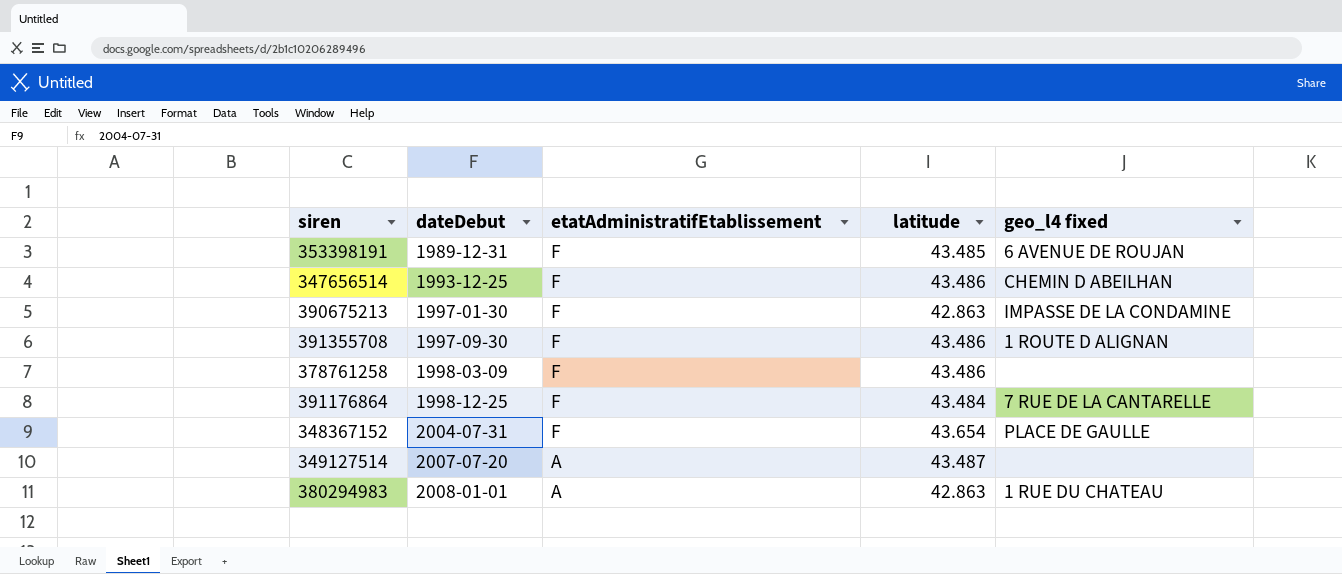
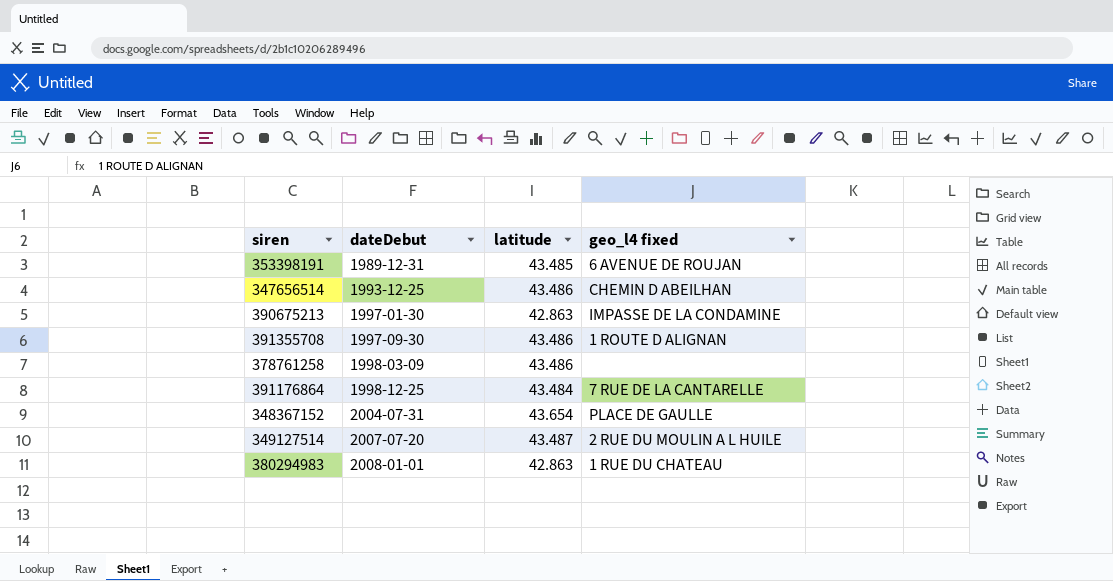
column etatAdministratifEtablissement | position: 3 -> none
349127514 | geo_l4 fixed: none -> 2 RUE DU MOULIN A L HUILE

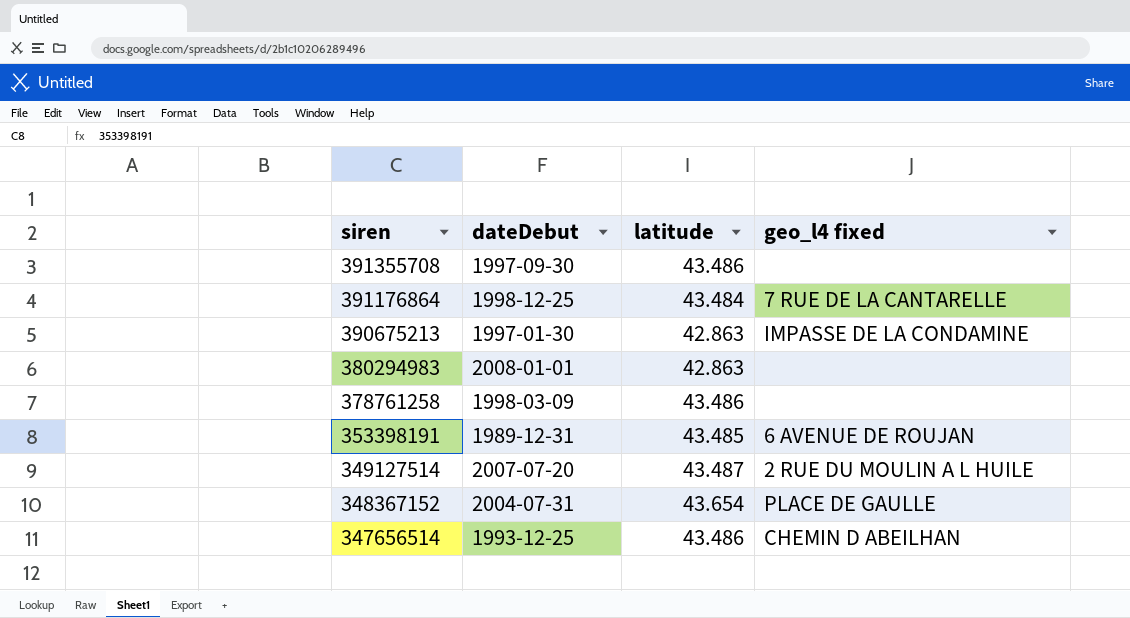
row order: dateDebut ascending -> siren descending
391355708 | geo_l4 fixed: 1 ROUTE D ALIGNAN -> none
380294983 | geo_l4 fixed: 1 RUE DU CHATEAU -> none

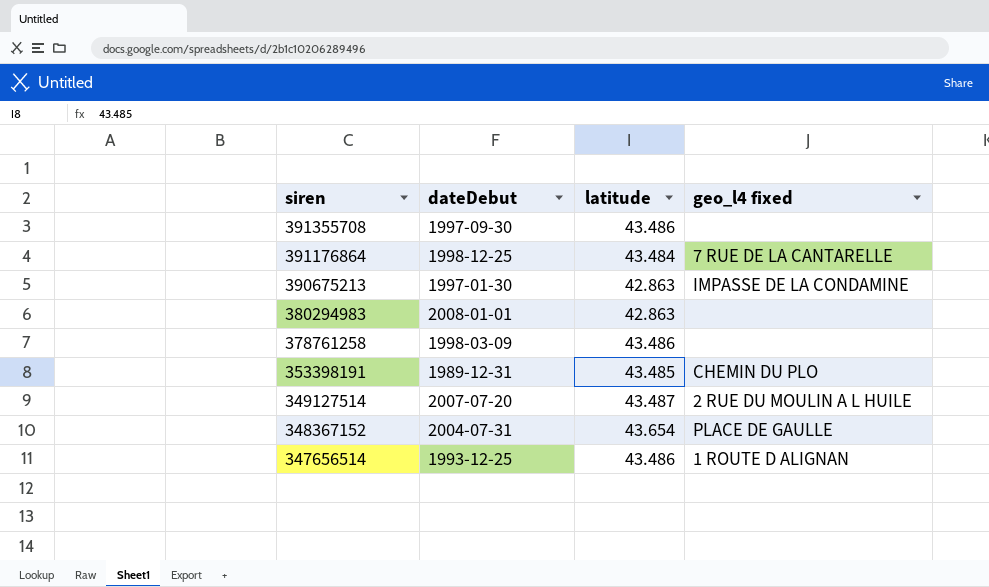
353398191 | geo_l4 fixed: 6 AVENUE DE ROUJAN -> CHEMIN DU PLO
347656514 | geo_l4 fixed: CHEMIN D ABEILHAN -> 1 ROUTE D ALIGNAN

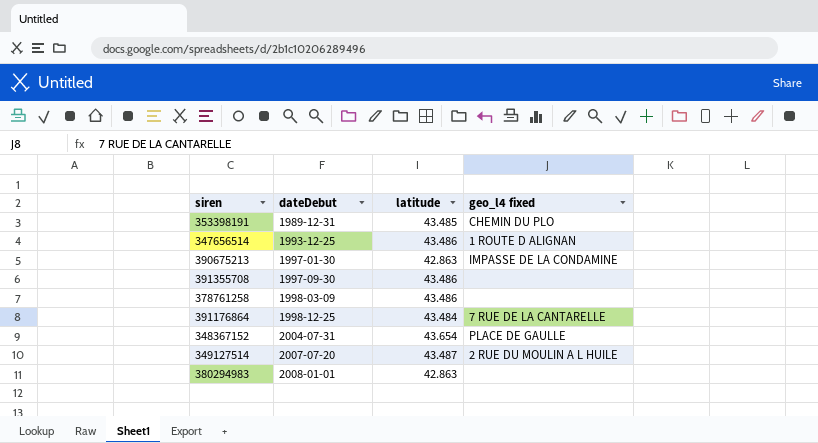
row order: siren descending -> dateDebut ascending

